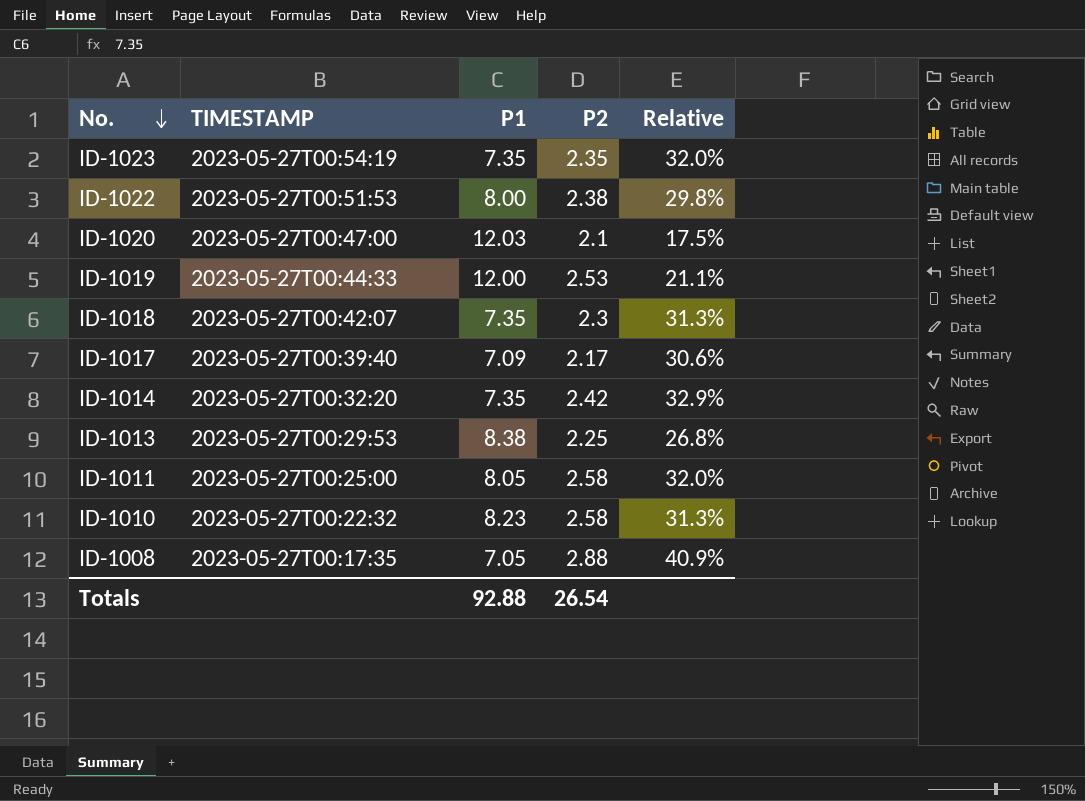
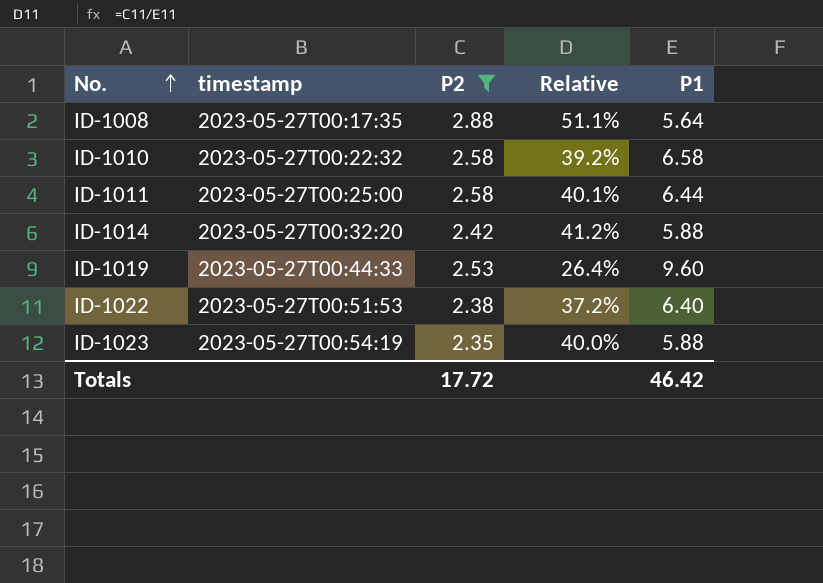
filter: none -> P2 >= 2.35
row order: No. descending -> No. ascending
column name: TIMESTAMP -> timestamp
column P1 | position: 3 -> 5
ID-1008 | Relative: 40.9% -> 51.1%
ID-1008 | P1: 7.05 -> 5.64
ID-1010 | Relative: 31.3% -> 39.2%
ID-1010 | P1: 8.23 -> 6.58
ID-1011 | Relative: 32.0% -> 40.1%
ID-1011 | P1: 8.05 -> 6.44
ID-1014 | Relative: 32.9% -> 41.2%
ID-1014 | P1: 7.35 -> 5.88
ID-1019 | Relative: 21.1% -> 26.4%
ID-1019 | P1: 12.00 -> 9.60
ID-1022 | Relative: 29.8% -> 37.2%
ID-1022 | P1: 8.00 -> 6.40
ID-1023 | Relative: 32.0% -> 40.0%
ID-1023 | P1: 7.35 -> 5.88
Totals | P2: 26.54 -> 17.72
Totals | P1: 92.88 -> 46.42

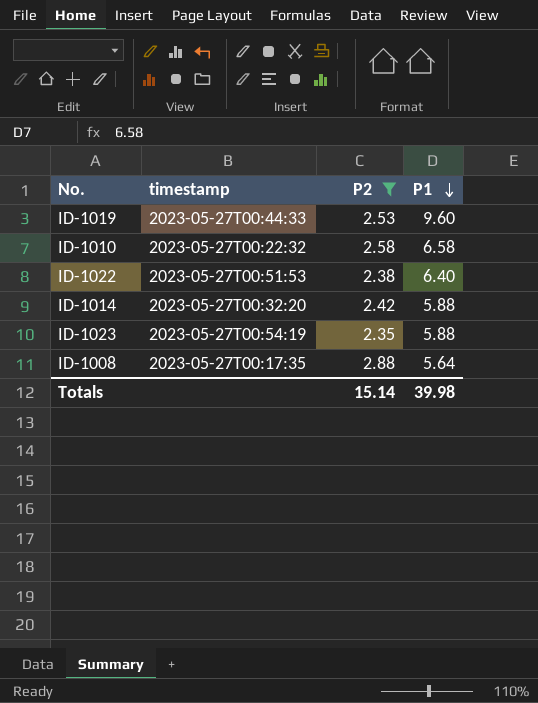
row order: No. ascending -> P1 descending
column Relative | formula: [P2] / [P1] -> none
row ID-1011: 2023-05-27T00:25:00 | 2.58 | 40.1% | 6.44 -> none
Totals | P2: 17.72 -> 15.14
Totals | P1: 46.42 -> 39.98

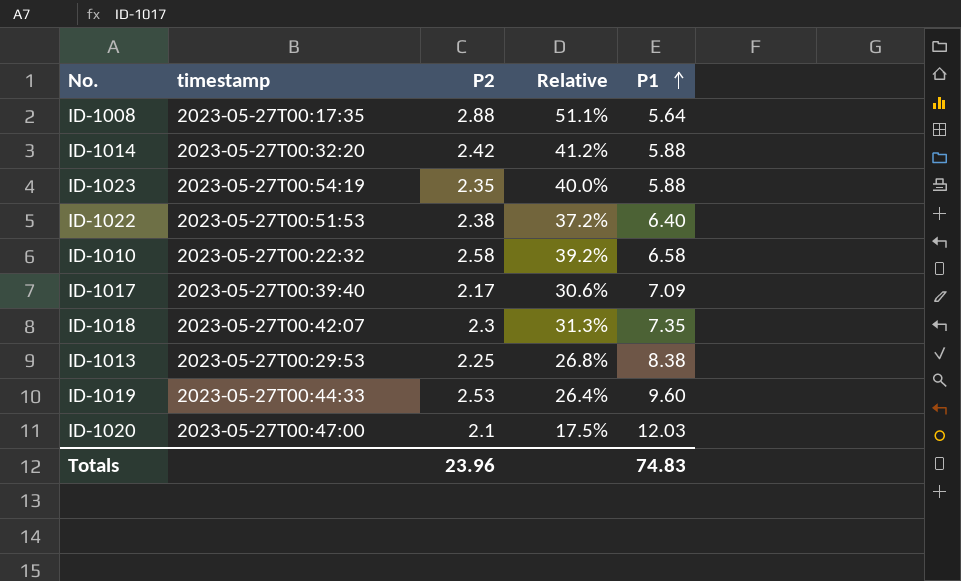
filter: P2 >= 2.35 -> none
row order: P1 descending -> P1 ascending
column Relative | formula: none -> [P2] / [P1]
Totals | P2: 15.14 -> 23.96
Totals | P1: 39.98 -> 74.83

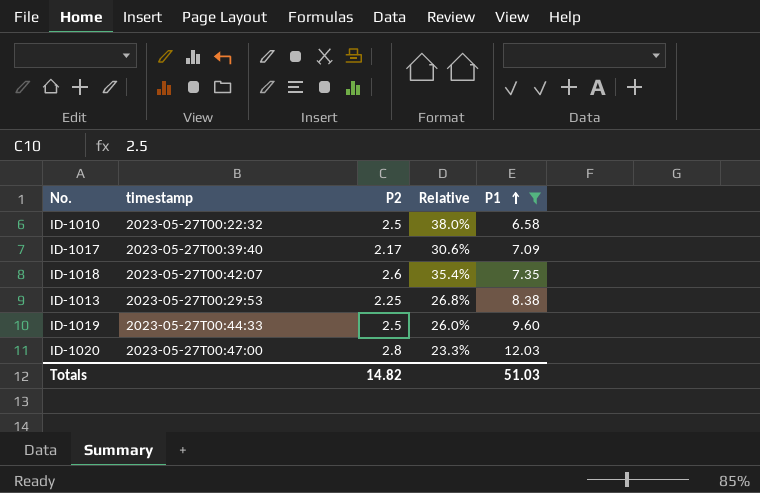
filter: none -> P1 >= 6.58
ID-1010 | P2: 2.58 -> 2.5
ID-1010 | Relative: 39.2% -> 38.0%
ID-1018 | P2: 2.3 -> 2.6
ID-1018 | Relative: 31.3% -> 35.4%
ID-1019 | P2: 2.53 -> 2.5
ID-1019 | Relative: 26.4% -> 26.0%
ID-1020 | P2: 2.1 -> 2.8
ID-1020 | Relative: 17.5% -> 23.3%
Totals | P2: 23.96 -> 14.82
Totals | P1: 74.83 -> 51.03

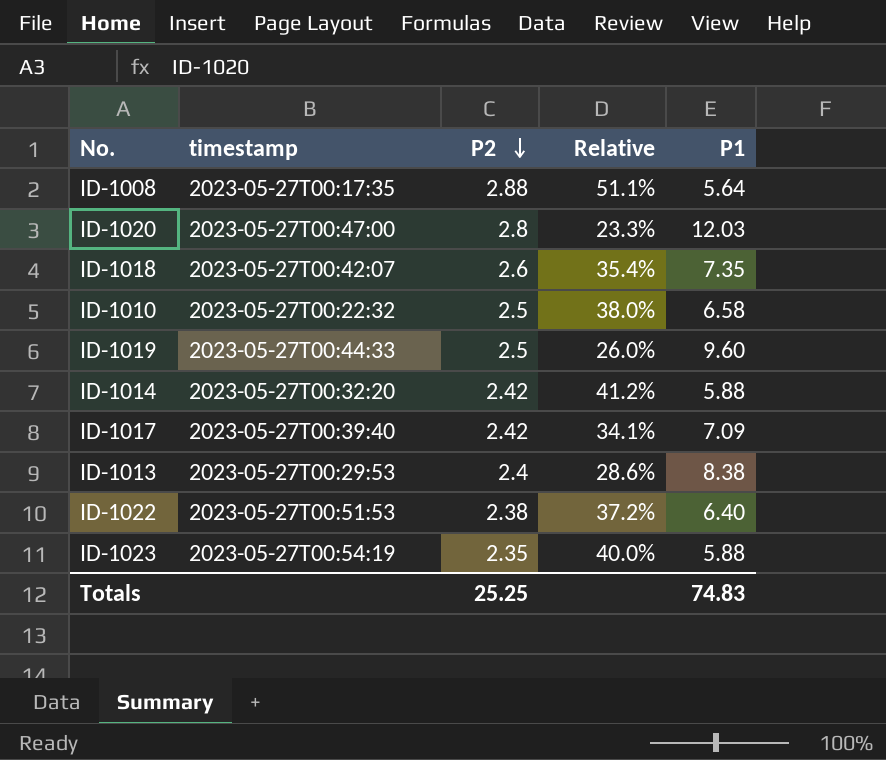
filter: P1 >= 6.58 -> none
row order: P1 ascending -> P2 descending
ID-1017 | P2: 2.17 -> 2.42
ID-1017 | Relative: 30.6% -> 34.1%
ID-1013 | P2: 2.25 -> 2.4
ID-1013 | Relative: 26.8% -> 28.6%
Totals | P2: 14.82 -> 25.25
Totals | P1: 51.03 -> 74.83

